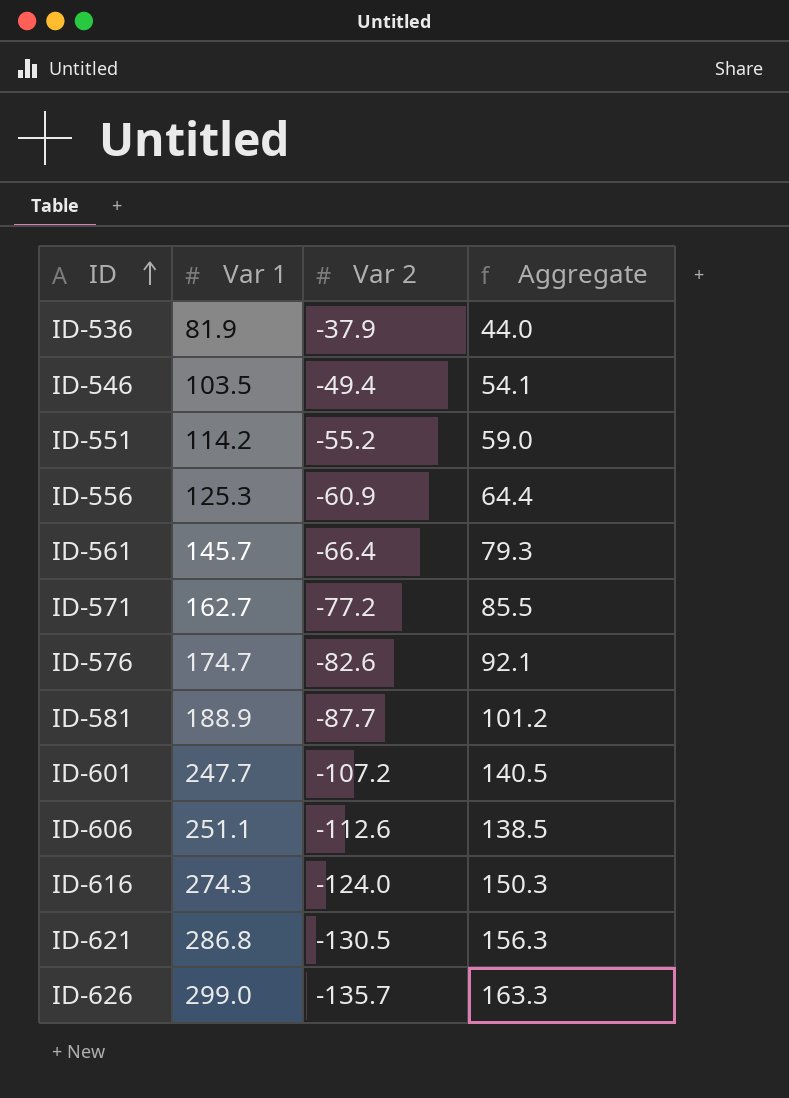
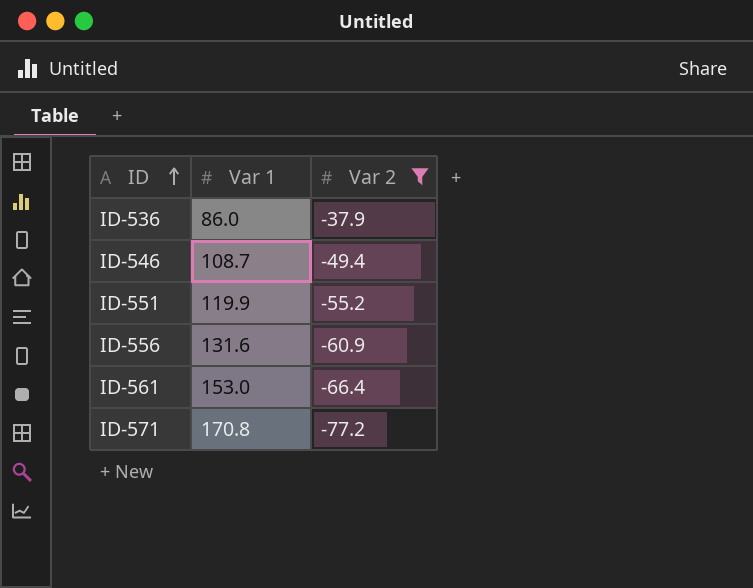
filter: none -> Var 2 >= -77.2
column Aggregate | formula: [Var 1] + [Var 2] -> none
ID-536 | Var 1: 81.9 -> 86.0
ID-546 | Var 1: 103.5 -> 108.7
ID-551 | Var 1: 114.2 -> 119.9
ID-556 | Var 1: 125.3 -> 131.6
ID-561 | Var 1: 145.7 -> 153.0
ID-571 | Var 1: 162.7 -> 170.8

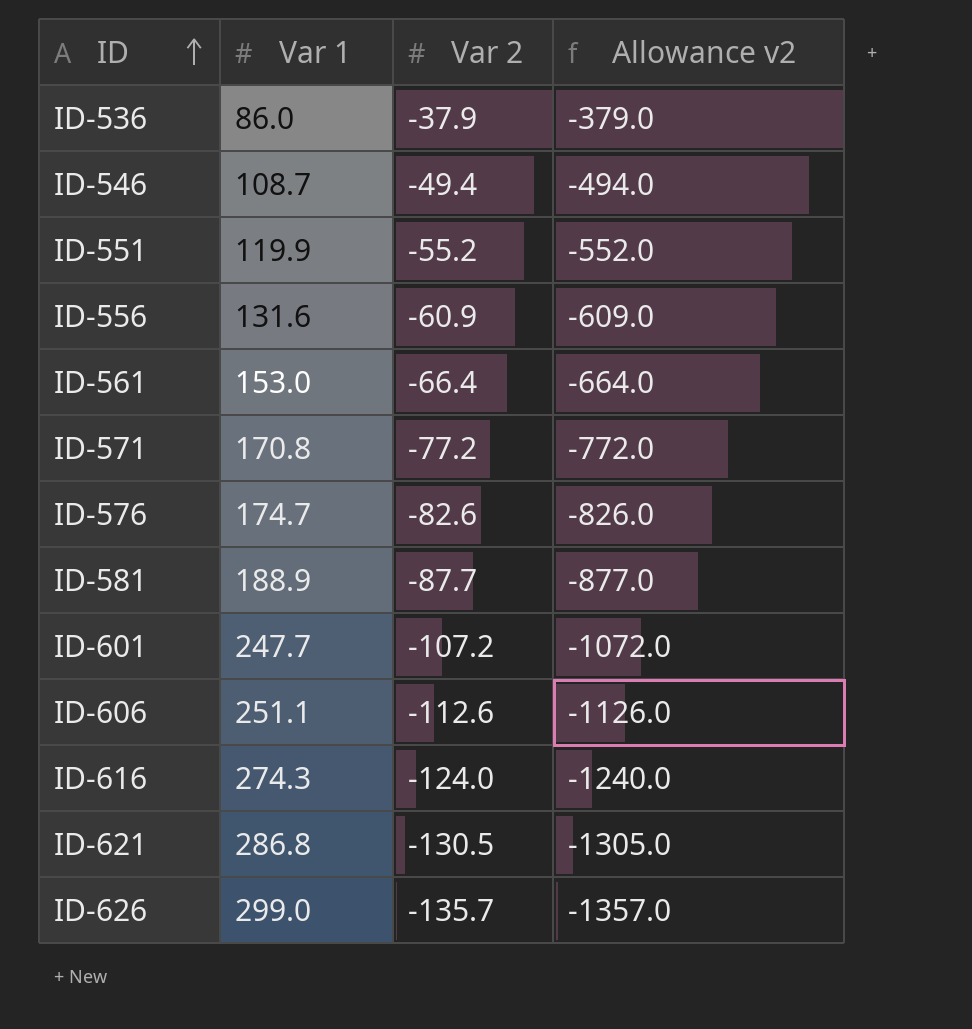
filter: Var 2 >= -77.2 -> none
column Allowance v2 | formula: none -> [Var 2] * 10

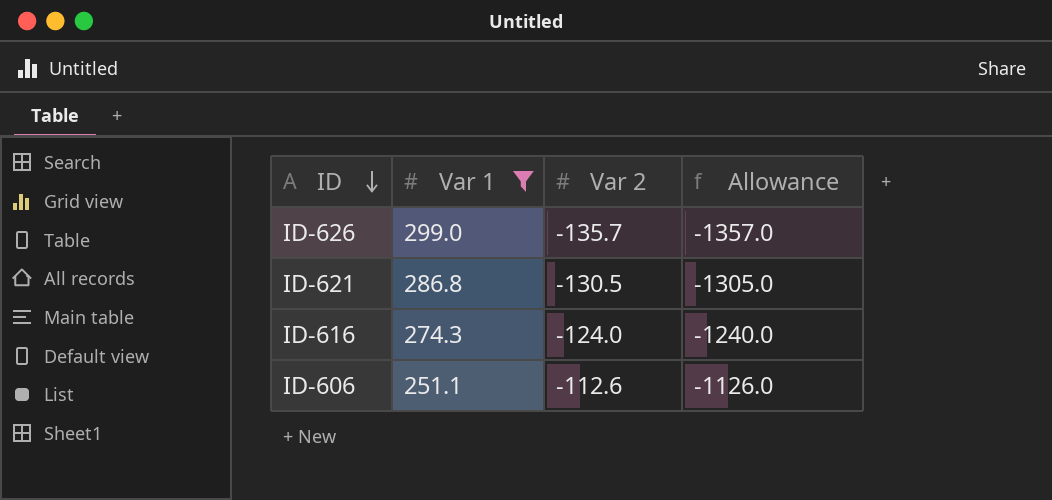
filter: none -> Var 1 >= 251.1
row order: ID ascending -> ID descending
column name: Allowance v2 -> Allowance

